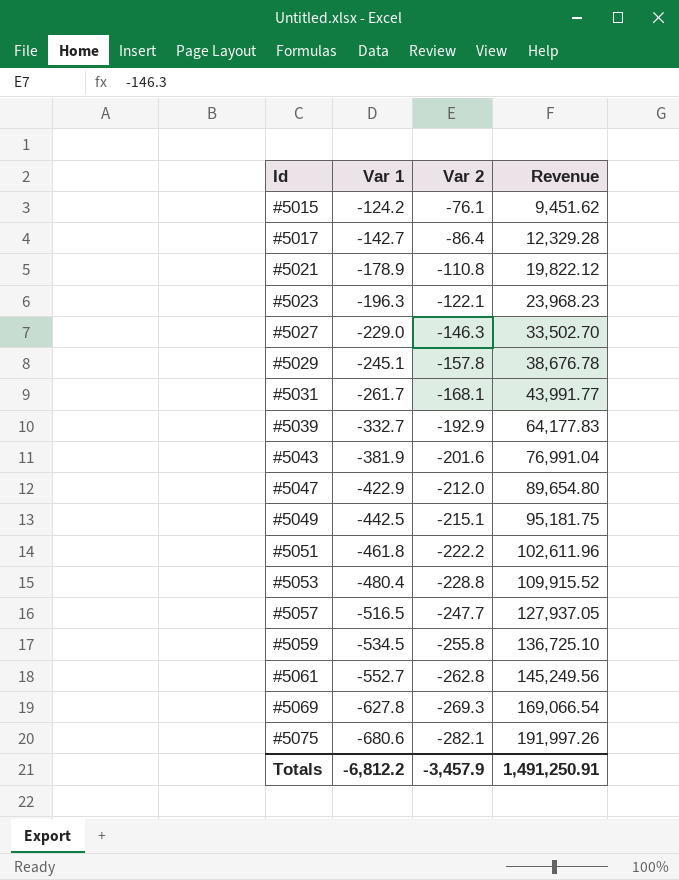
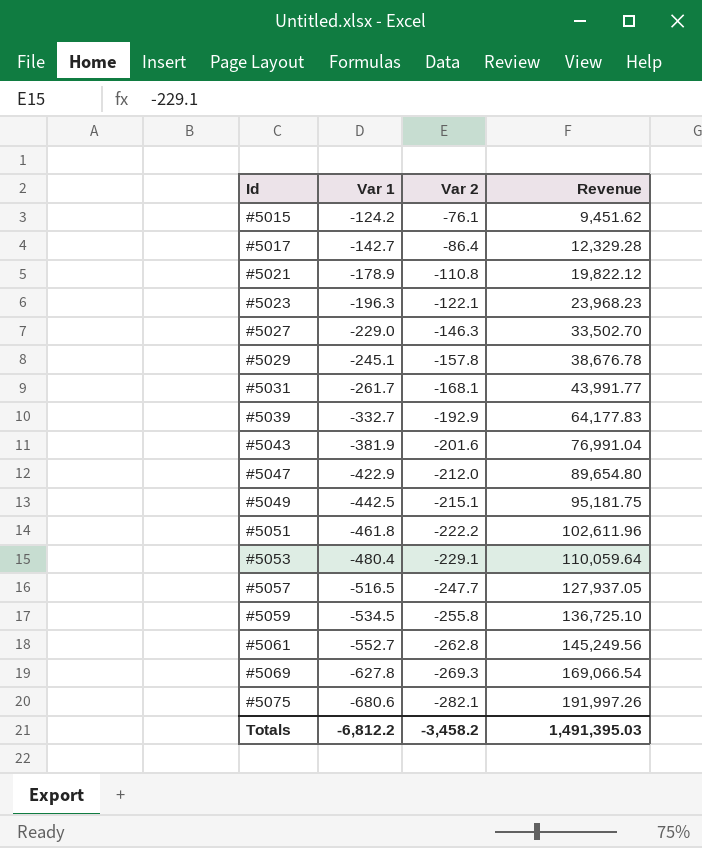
#5053 | Var 2: -228.8 -> -229.1
#5053 | Revenue: 109,915.52 -> 110,059.64
Totals | Var 2: -3,457.9 -> -3,458.2
Totals | Revenue: 1,491,250.91 -> 1,491,395.03

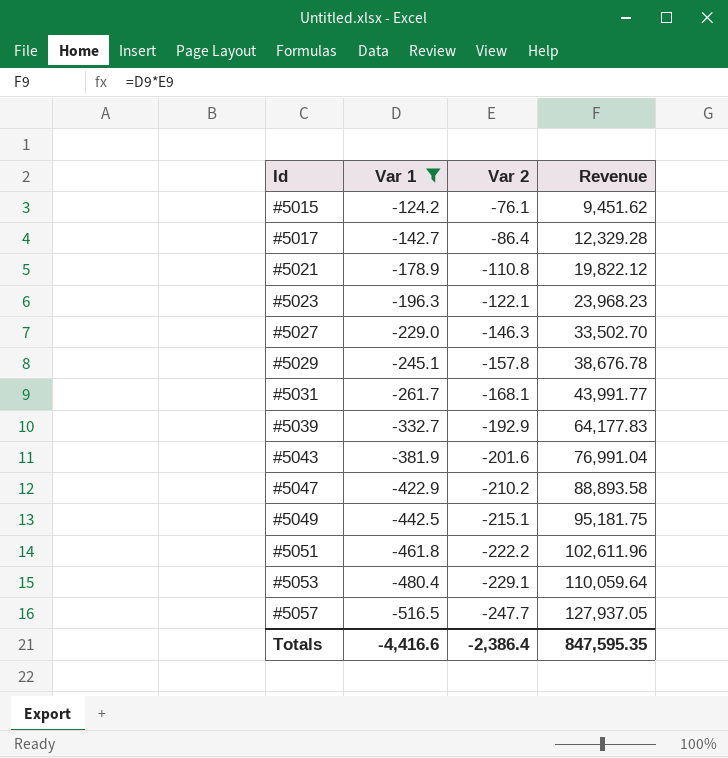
filter: none -> Var 1 >= -516.5
#5047 | Var 2: -212.0 -> -210.2
#5047 | Revenue: 89,654.80 -> 88,893.58
Totals | Var 1: -6,812.2 -> -4,416.6
Totals | Var 2: -3,458.2 -> -2,386.4
Totals | Revenue: 1,491,395.03 -> 847,595.35

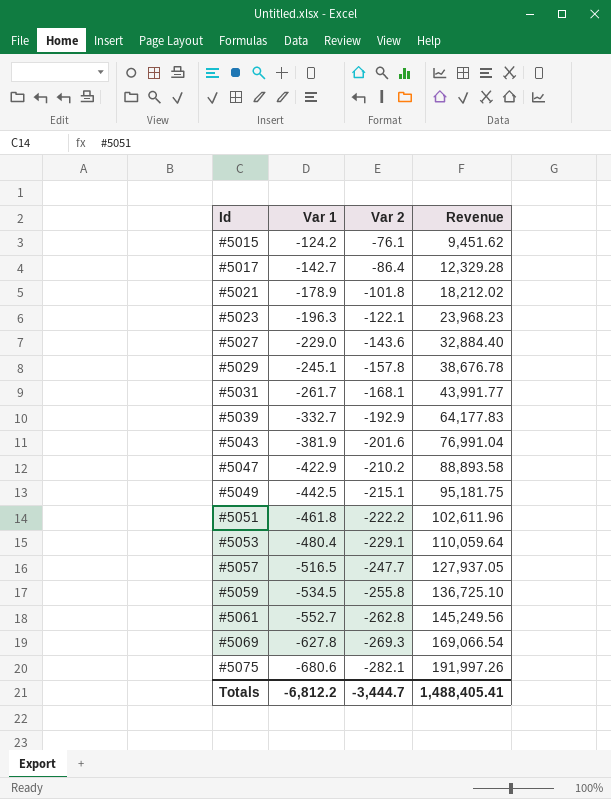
filter: Var 1 >= -516.5 -> none
#5021 | Var 2: -110.8 -> -101.8
#5021 | Revenue: 19,822.12 -> 18,212.02
#5027 | Var 2: -146.3 -> -143.6
#5027 | Revenue: 33,502.70 -> 32,884.40
Totals | Var 1: -4,416.6 -> -6,812.2
Totals | Var 2: -2,386.4 -> -3,444.7
Totals | Revenue: 847,595.35 -> 1,488,405.41

